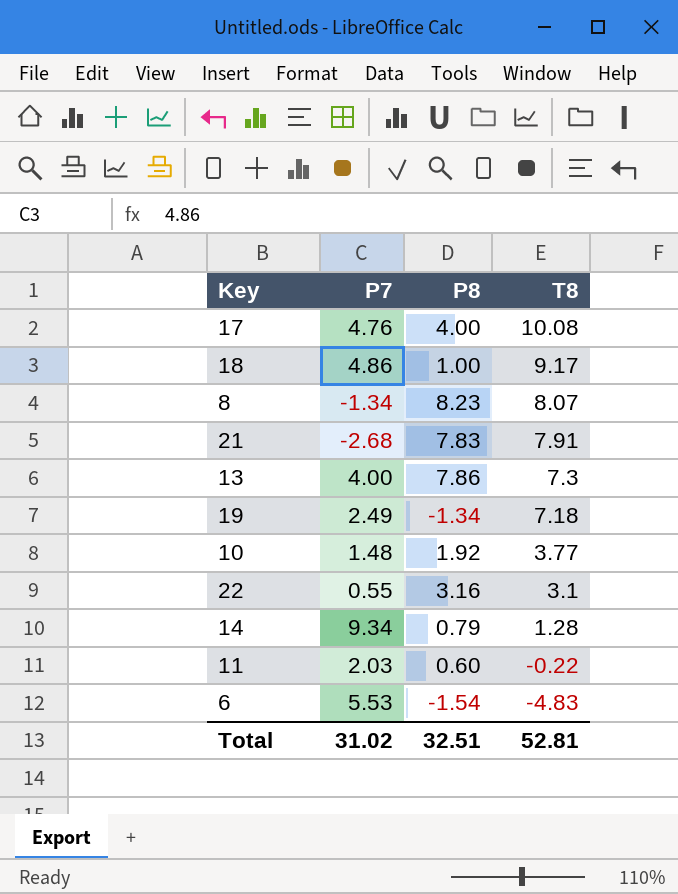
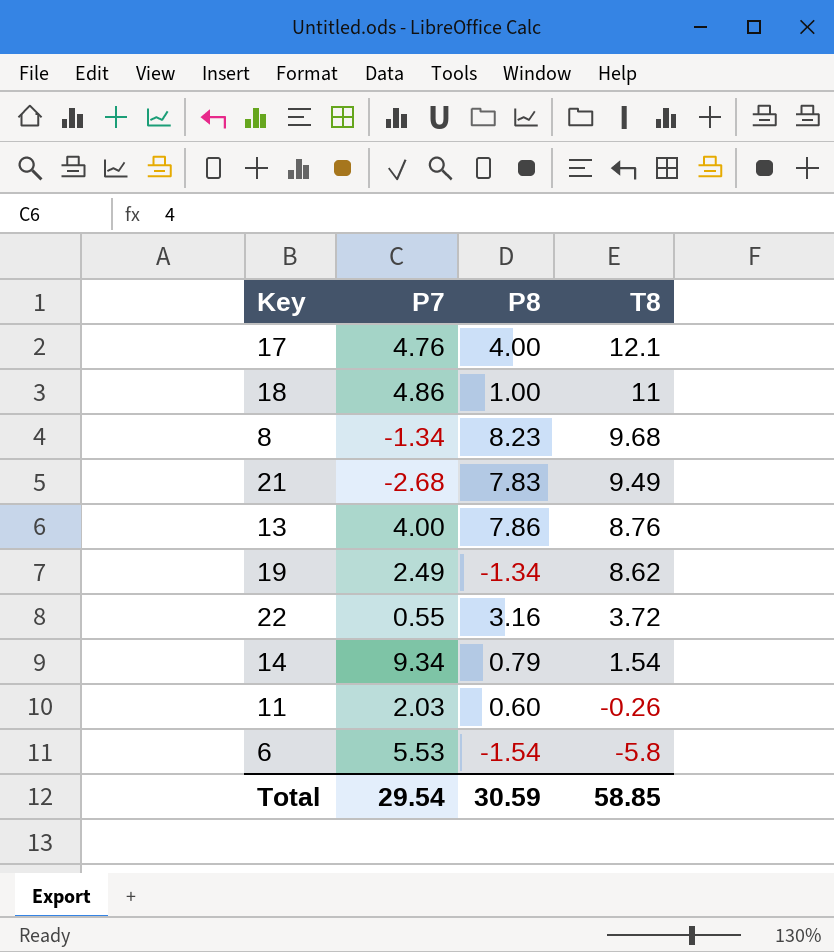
row 10: 1.48 | 1.92 | 3.77 -> none
17 | T8: 10.08 -> 12.1
18 | T8: 9.17 -> 11
8 | T8: 8.07 -> 9.68
21 | T8: 7.91 -> 9.49
13 | T8: 7.3 -> 8.76
19 | T8: 7.18 -> 8.62
22 | T8: 3.1 -> 3.72
14 | T8: 1.28 -> 1.54
11 | T8: -0.22 -> -0.26
6 | T8: -4.83 -> -5.8
Total | P7: 31.02 -> 29.54
Total | P8: 32.51 -> 30.59
Total | T8: 52.81 -> 58.85

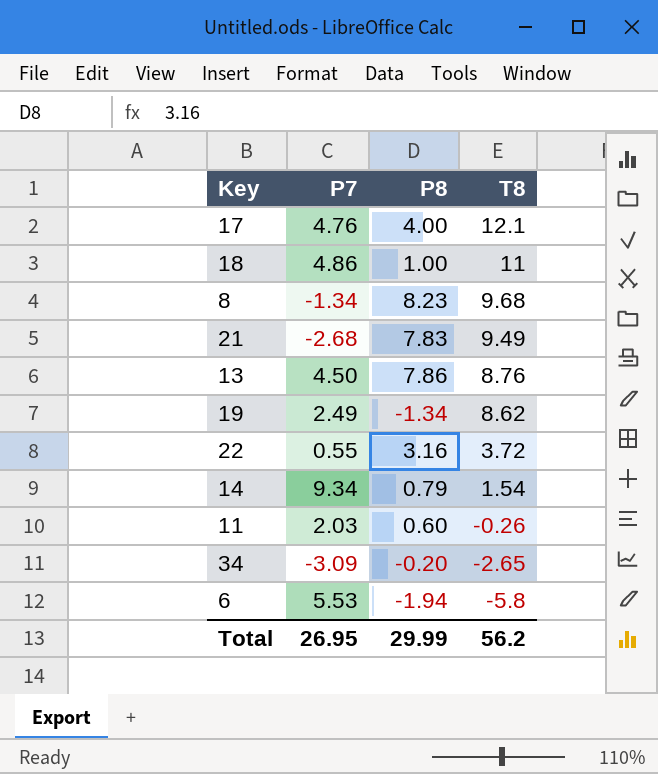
13 | P7: 4.00 -> 4.50
row 34: none -> -3.09 | -0.20 | -2.65
6 | P8: -1.54 -> -1.94
Total | P7: 29.54 -> 26.95
Total | P8: 30.59 -> 29.99
Total | T8: 58.85 -> 56.2

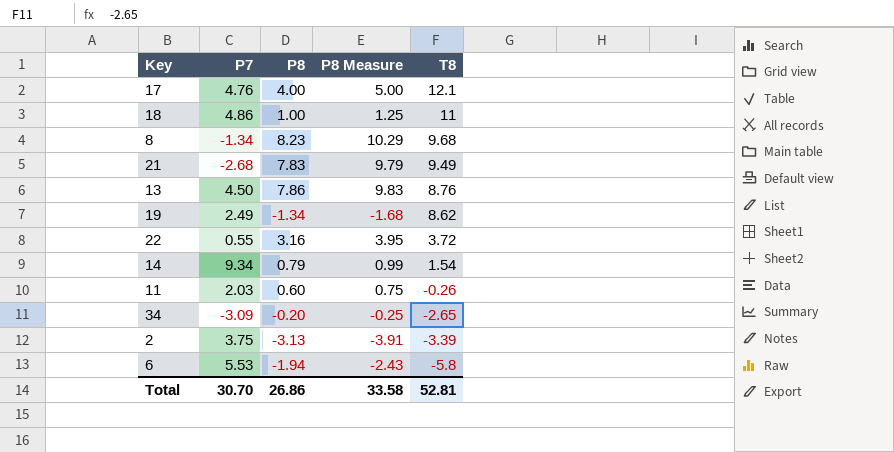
column P8 Measure | formula: none -> [P8] * 1.25
row 2: none -> 3.75 | -3.13 | -3.91 | -3.39
Total | P7: 26.95 -> 30.70
Total | P8: 29.99 -> 26.86
Total | T8: 56.2 -> 52.81

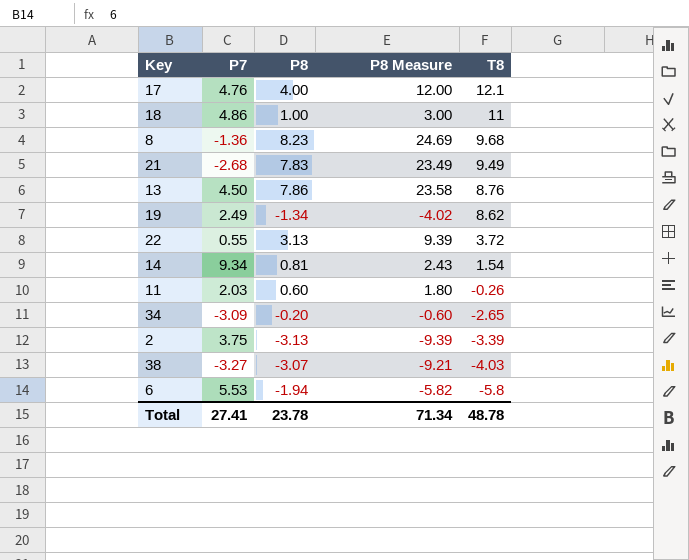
column P8 Measure | formula: [P8] * 1.25 -> [P8] * 3
8 | P7: -1.34 -> -1.36
22 | P8: 3.16 -> 3.13
14 | P8: 0.79 -> 0.81
row 38: none -> -3.27 | -3.07 | -9.21 | -4.03
Total | P7: 30.70 -> 27.41
Total | P8: 26.86 -> 23.78
Total | P8 Measure: 33.58 -> 71.34
Total | T8: 52.81 -> 48.78

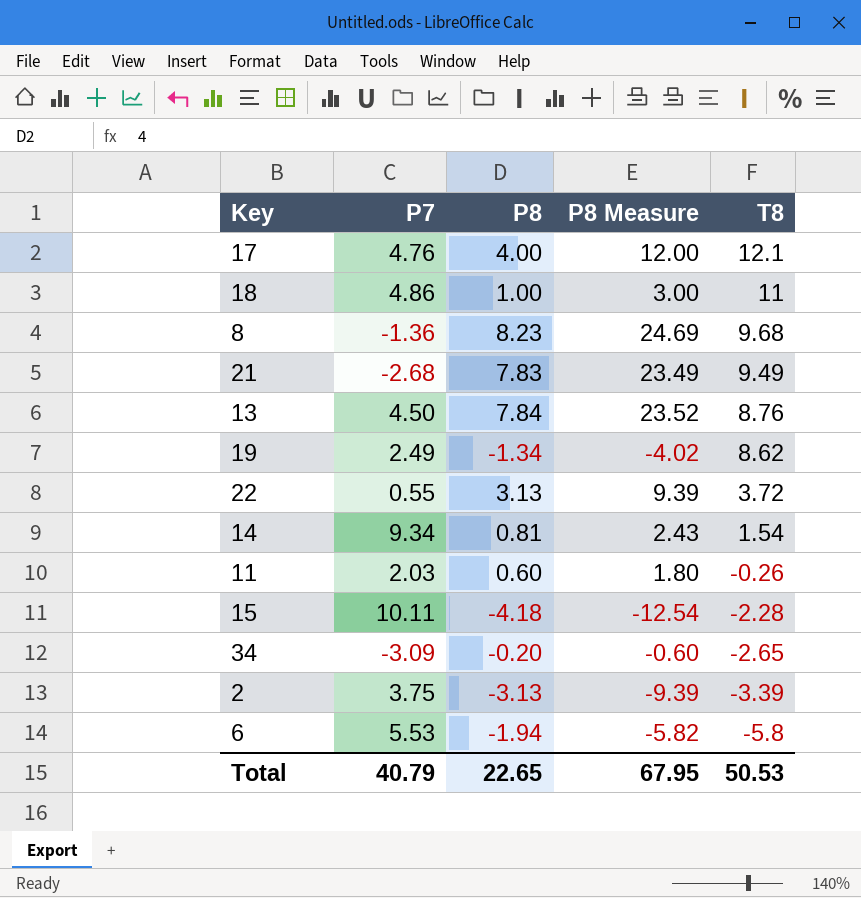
row 38: -3.27 | -3.07 | -9.21 | -4.03 -> none
13 | P8: 7.86 -> 7.84
13 | P8 Measure: 23.58 -> 23.52
row 15: none -> 10.11 | -4.18 | -12.54 | -2.28
Total | P7: 27.41 -> 40.79
Total | P8: 23.78 -> 22.65
Total | P8 Measure: 71.34 -> 67.95
Total | T8: 48.78 -> 50.53

